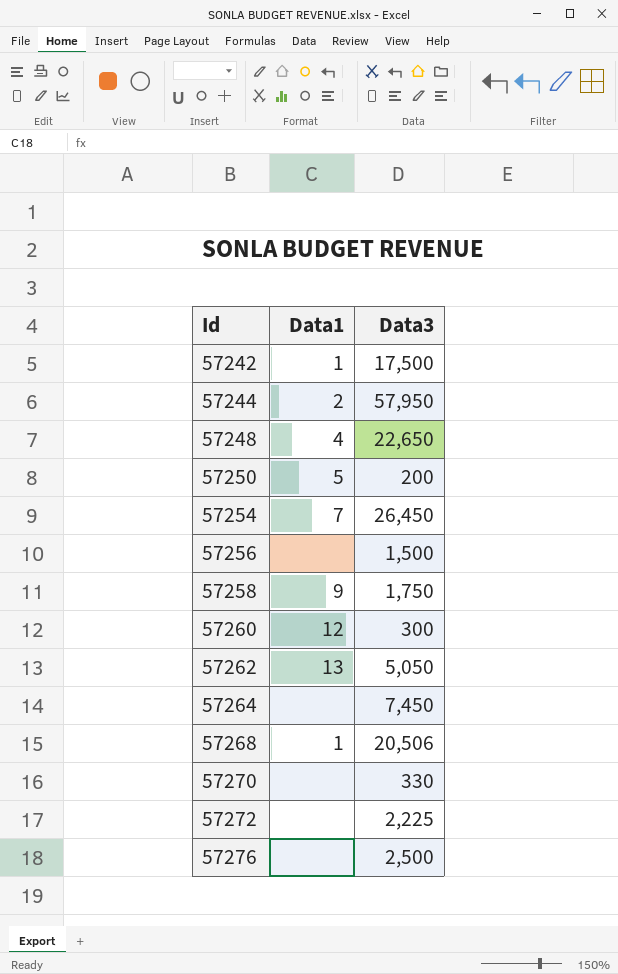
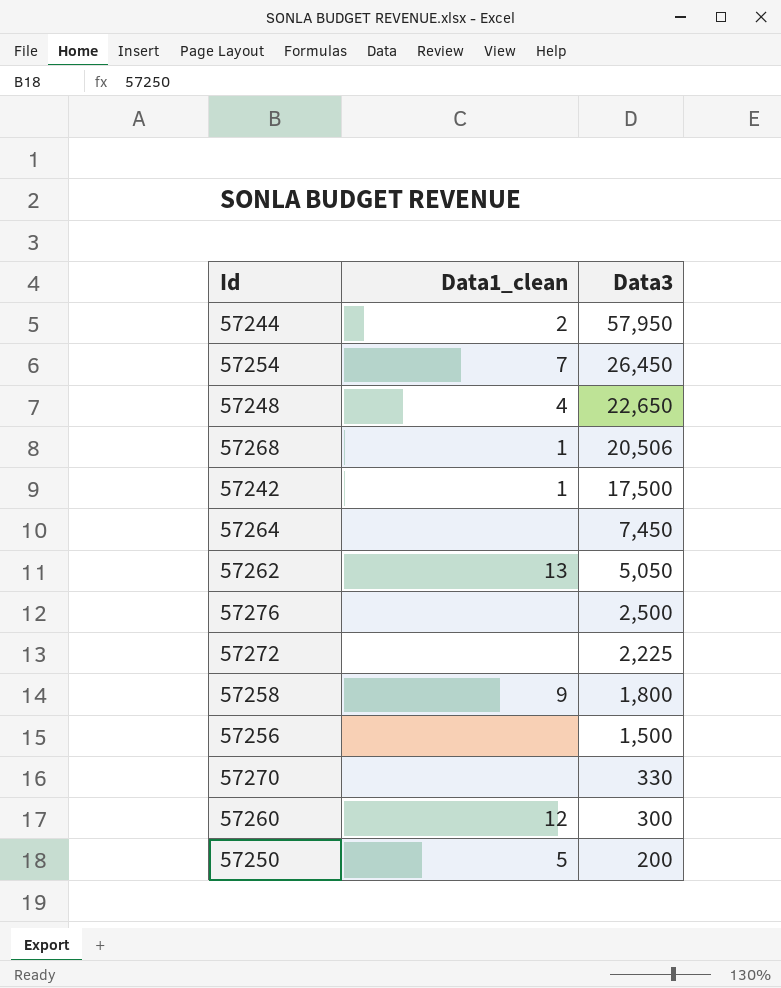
row order: Id ascending -> Data3 descending
column name: Data1 -> Data1_clean
57258 | Data3: 1,750 -> 1,800

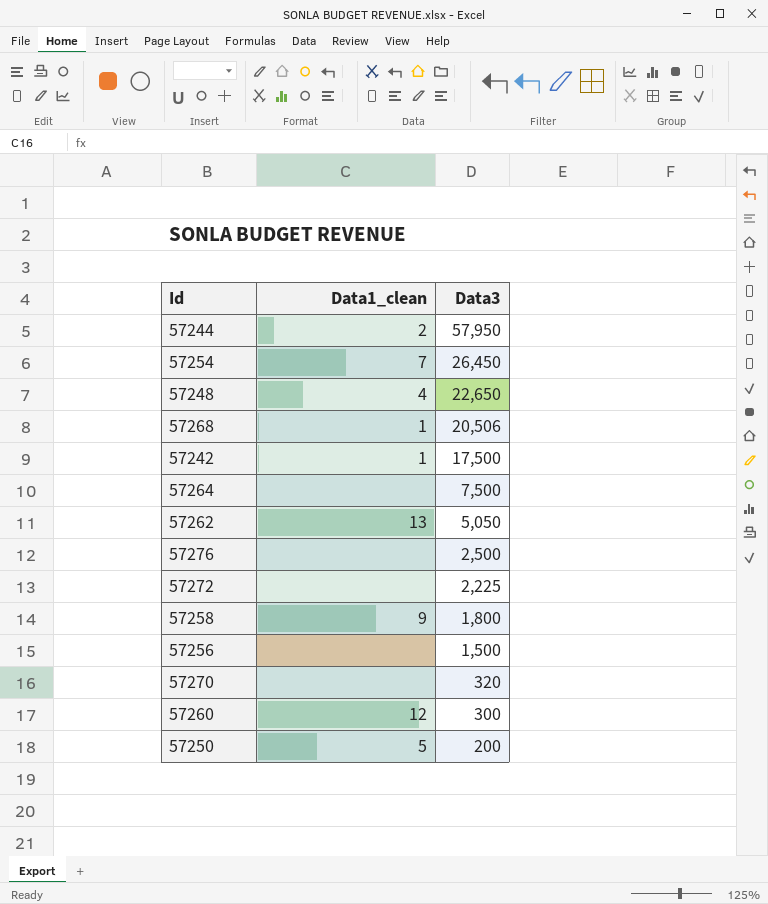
57264 | Data3: 7,450 -> 7,500
57270 | Data3: 330 -> 320

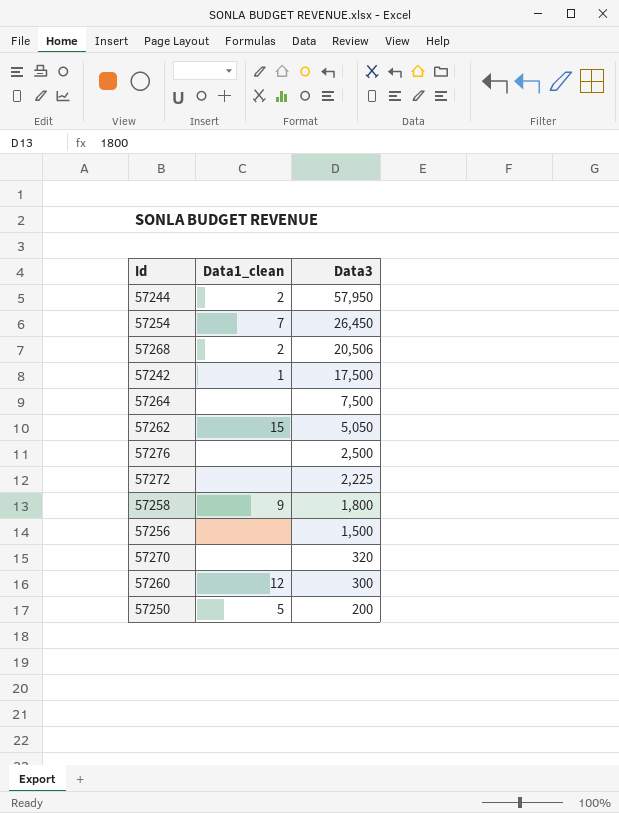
row 57248: 4 | 22,650 -> none
57268 | Data1_clean: 1 -> 2
57262 | Data1_clean: 13 -> 15

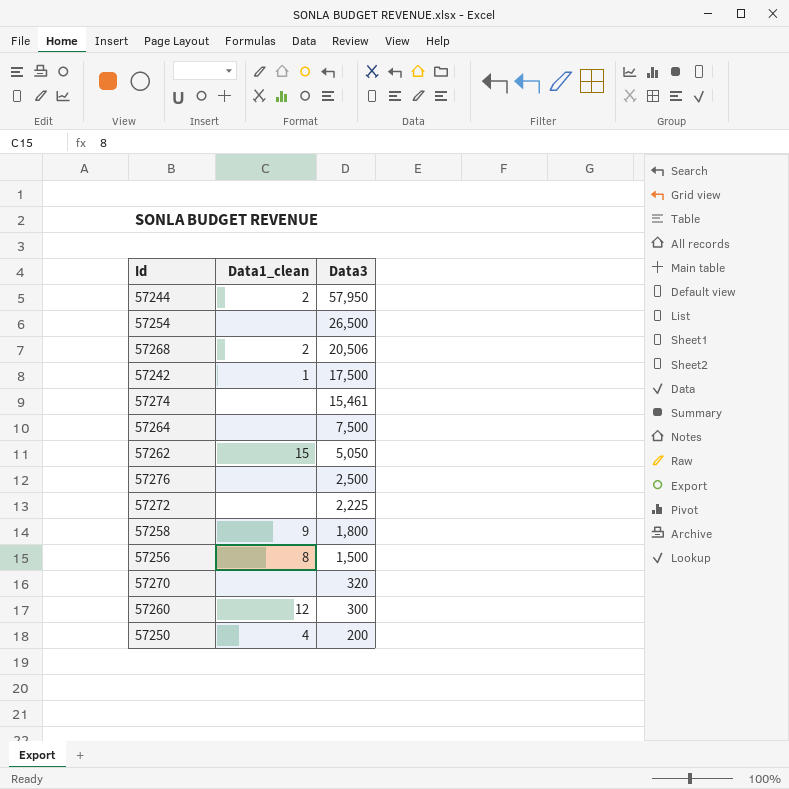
57254 | Data1_clean: 7 -> none
57254 | Data3: 26,450 -> 26,500
row 57274: none -> none | 15,461
57256 | Data1_clean: none -> 8
57250 | Data1_clean: 5 -> 4

